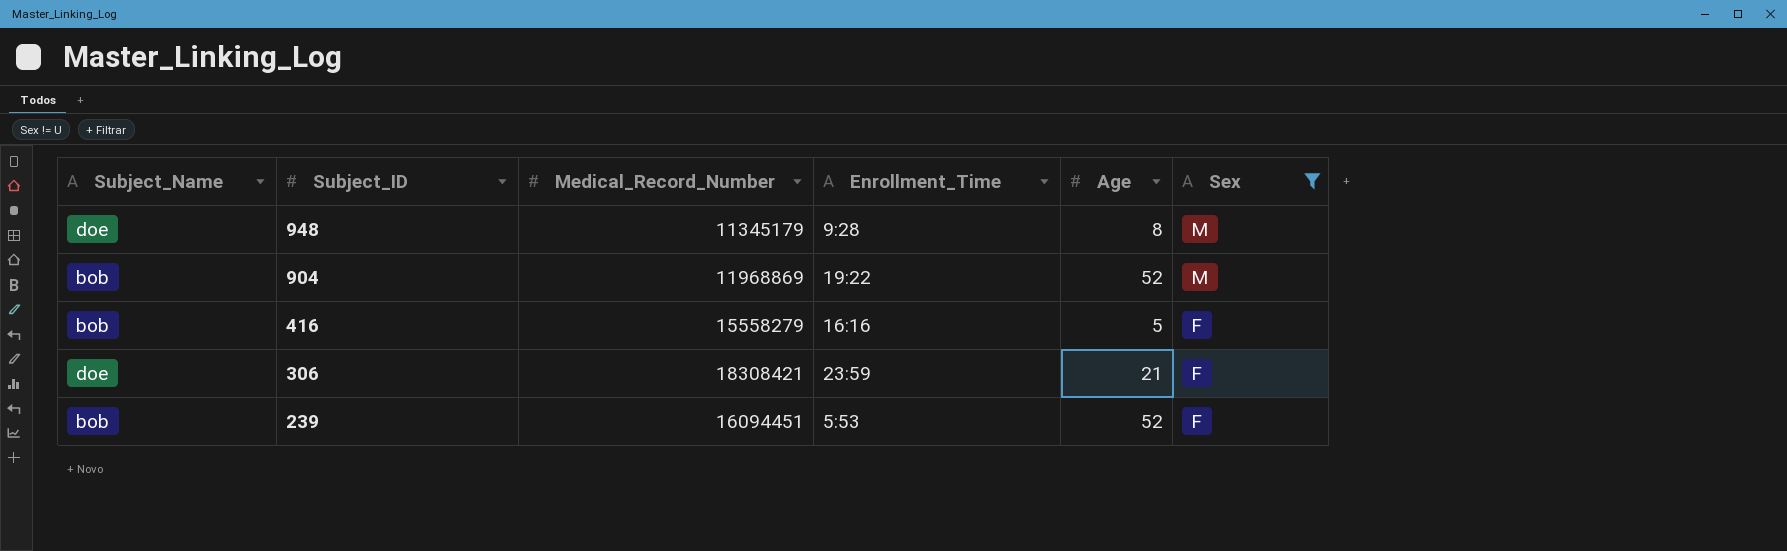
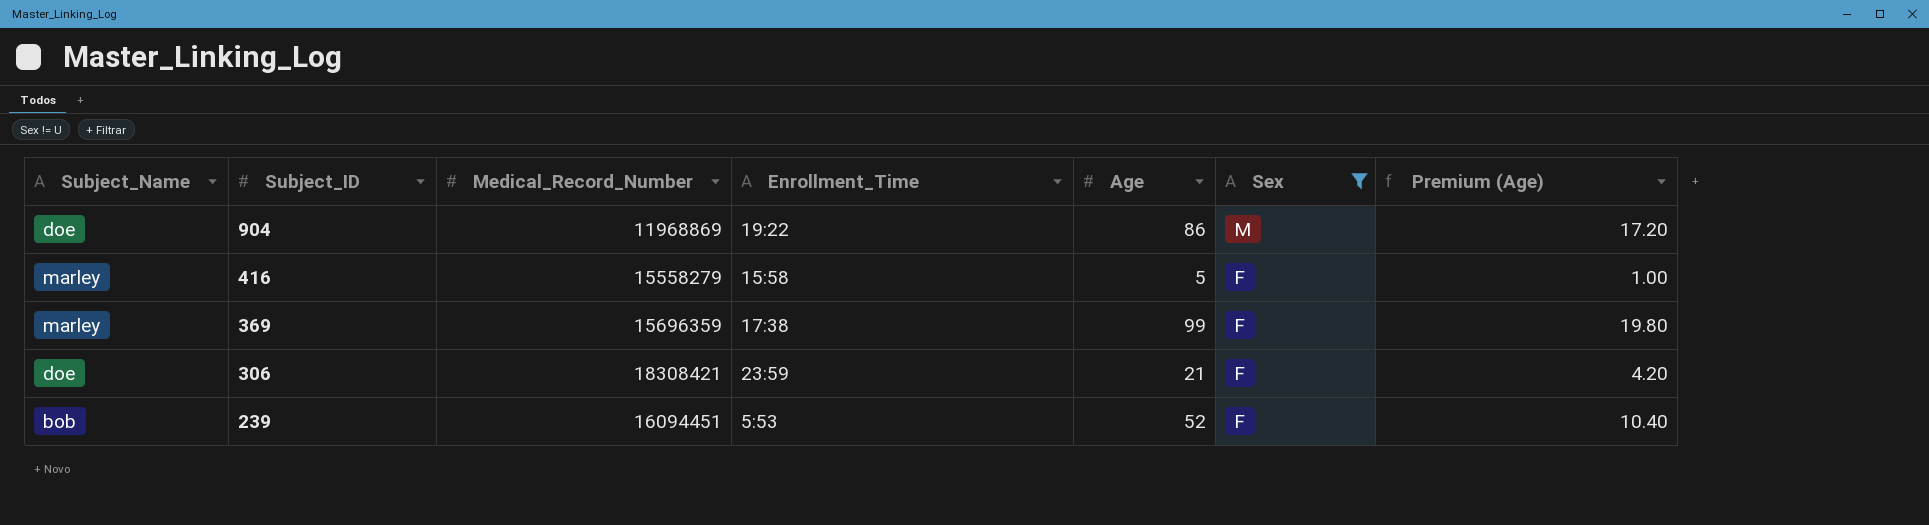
column Premium (Age) | formula: none -> [Age] * 0.2
row 948: doe | 11345179 | 9:28 | 8 | M -> none
904 | Subject_Name: bob -> doe
904 | Age: 52 -> 86
416 | Subject_Name: bob -> marley
416 | Enrollment_Time: 16:16 -> 15:58
row 369: none -> marley | 15696359 | 17:38 | 99 | F | 19.80

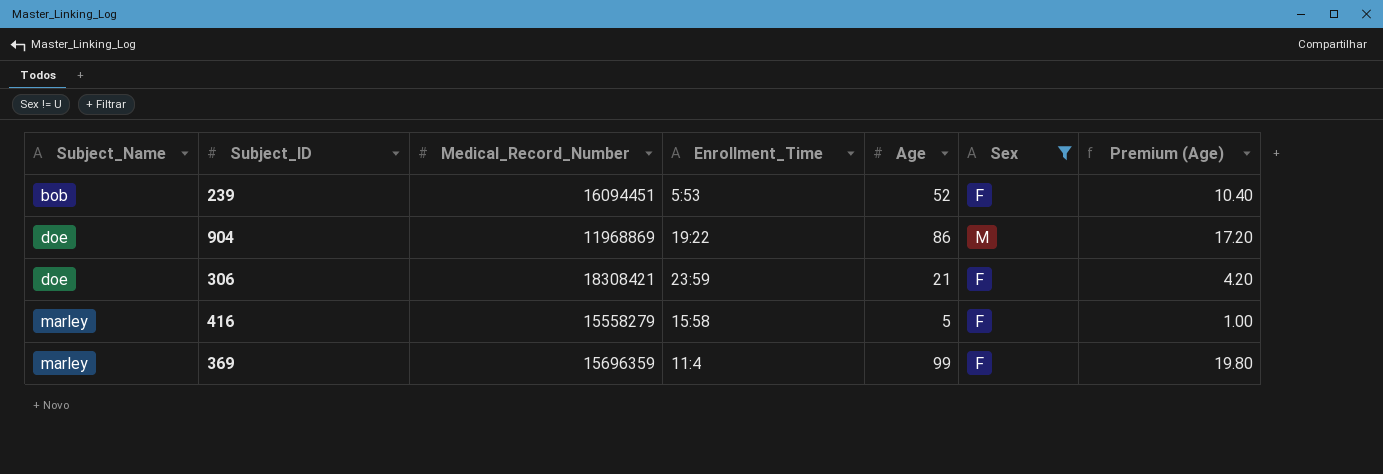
row order: Subject_ID descending -> Subject_Name ascending
369 | Enrollment_Time: 17:38 -> 11:4

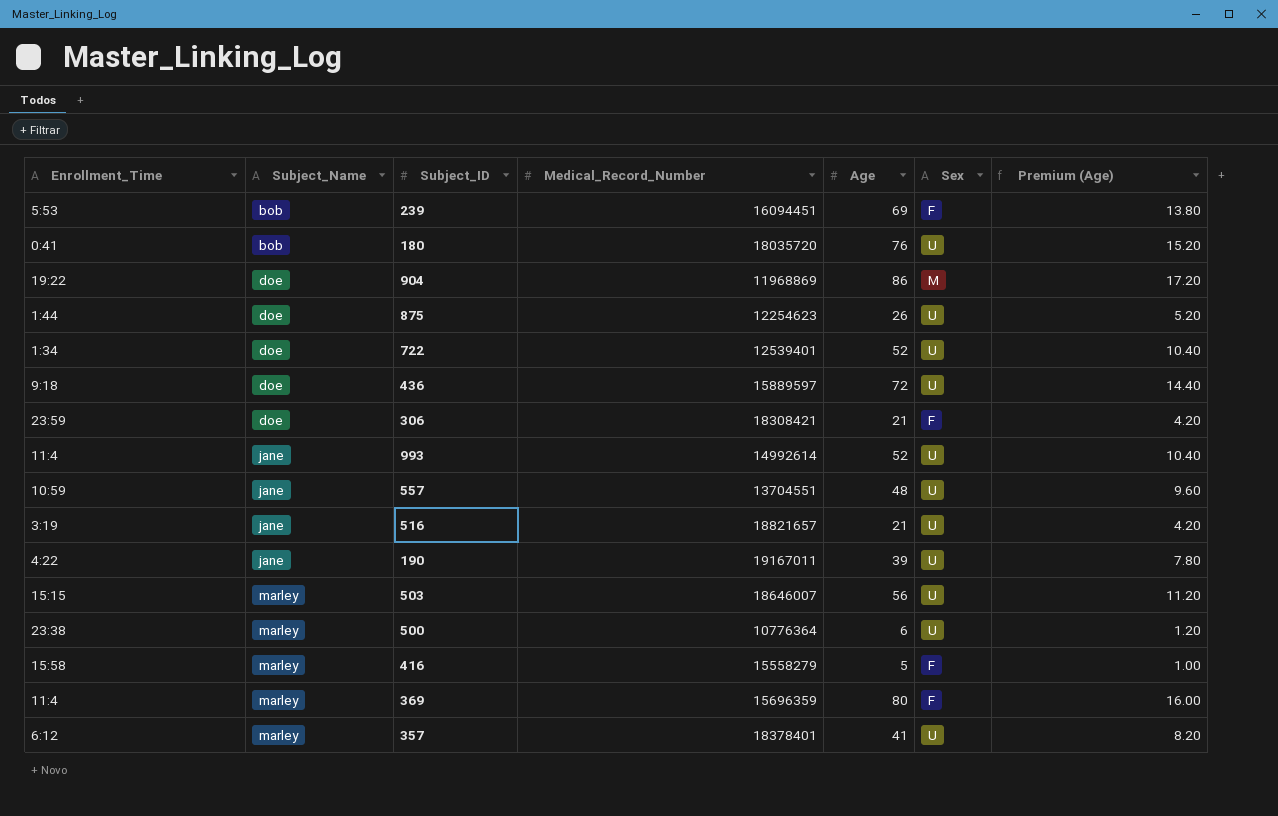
filter: Sex != U -> none
column Enrollment_Time | position: 4 -> 1
239 | Age: 52 -> 69
239 | Premium (Age): 10.40 -> 13.80
369 | Age: 99 -> 80
369 | Premium (Age): 19.80 -> 16.00

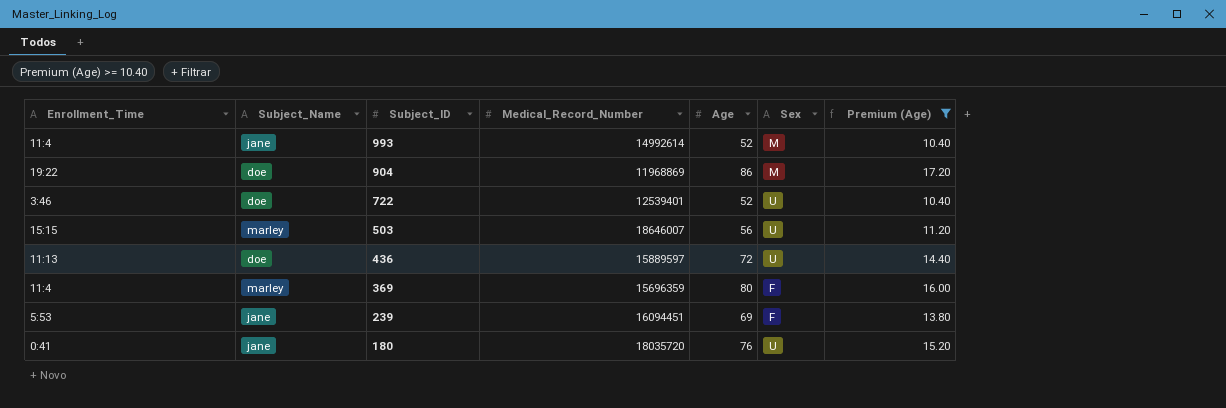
filter: none -> Premium (Age) >= 10.40
row order: Subject_Name ascending -> Subject_ID descending
993 | Sex: U -> M
722 | Enrollment_Time: 1:34 -> 3:46
436 | Enrollment_Time: 9:18 -> 11:13
239 | Subject_Name: bob -> jane
180 | Subject_Name: bob -> jane

